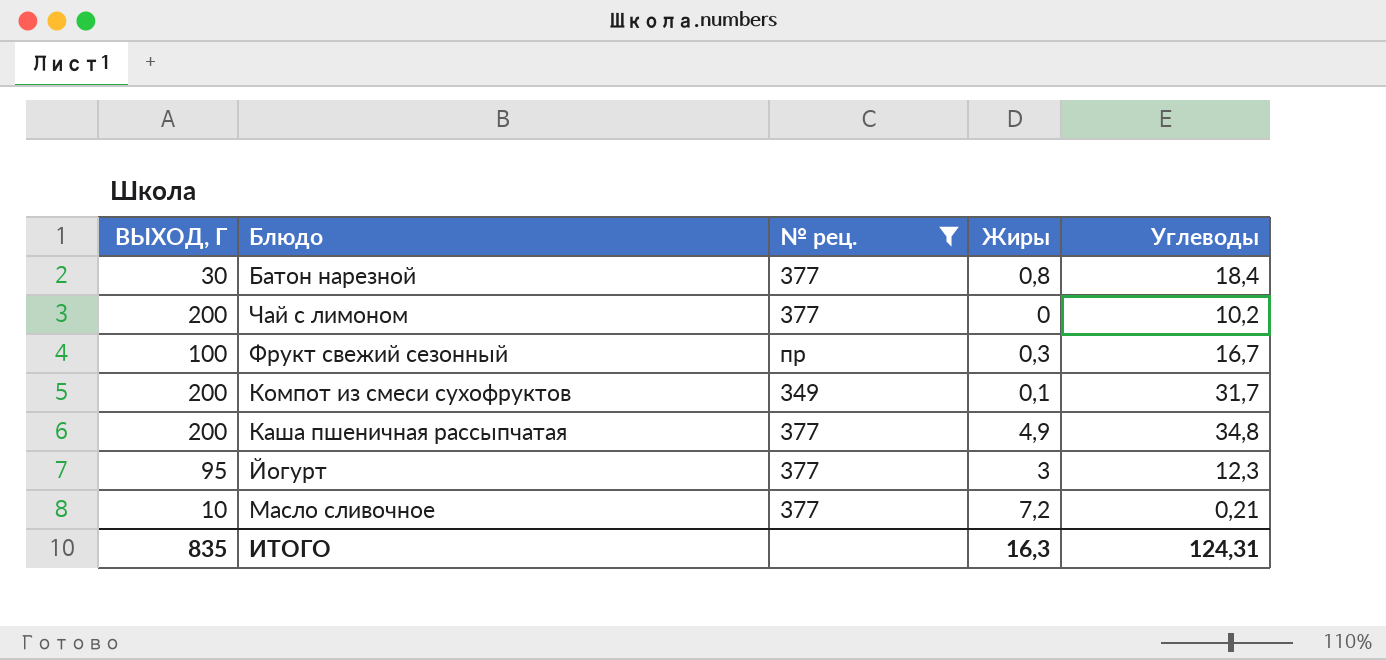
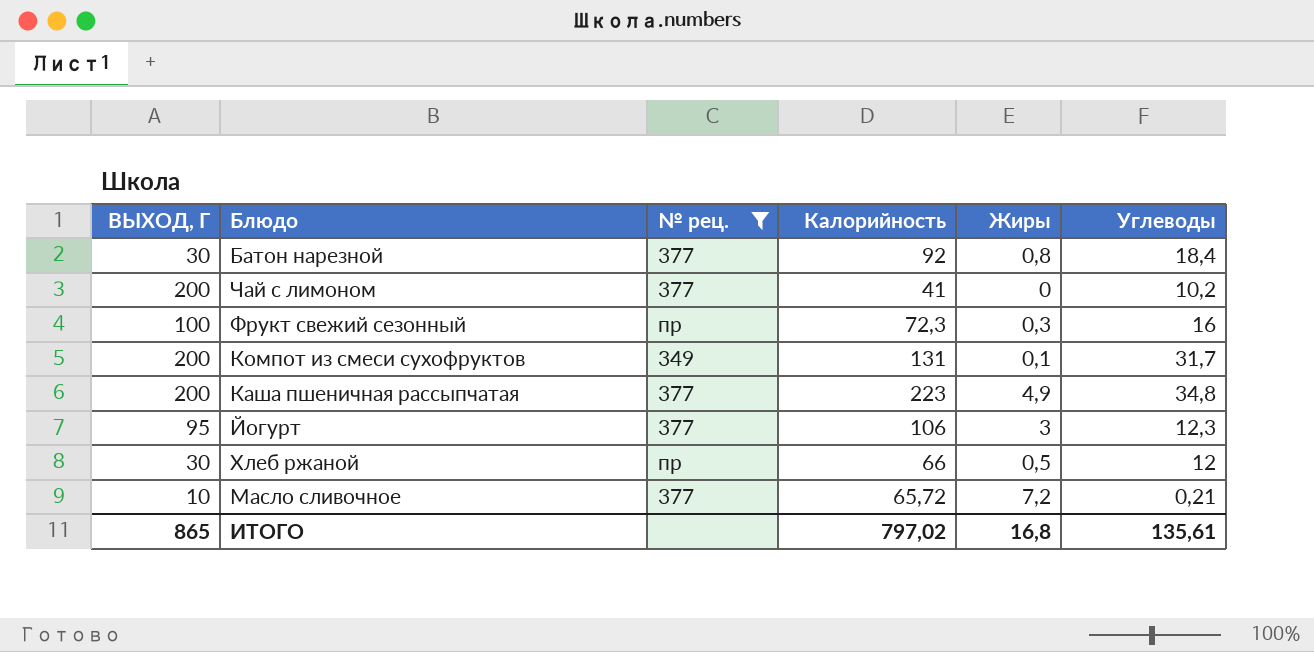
column Калорийность | position: none -> 4
Фрукт свежий сезонный | Углеводы: 16,7 -> 16
row Хлеб ржаной: none -> 30 | пр | 66 | 0,5 | 12
ИТОГО | ВЫХОД, Г: 835 -> 865
ИТОГО | Жиры: 16,3 -> 16,8
ИТОГО | Углеводы: 124,31 -> 135,61

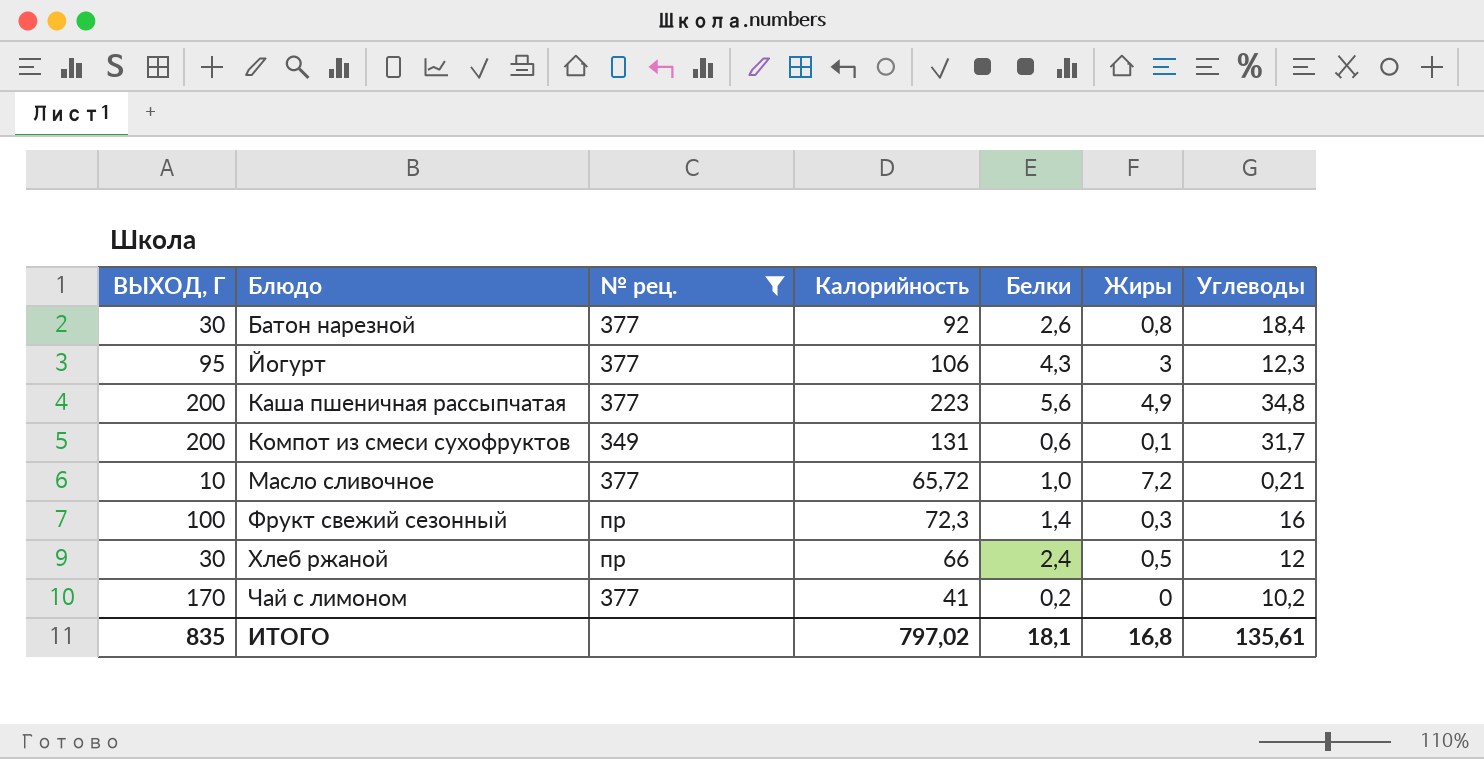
row order: none -> Блюдо ascending
column Белки | position: none -> 5
Чай с лимоном | ВЫХОД, Г: 200 -> 170
ИТОГО | ВЫХОД, Г: 865 -> 835

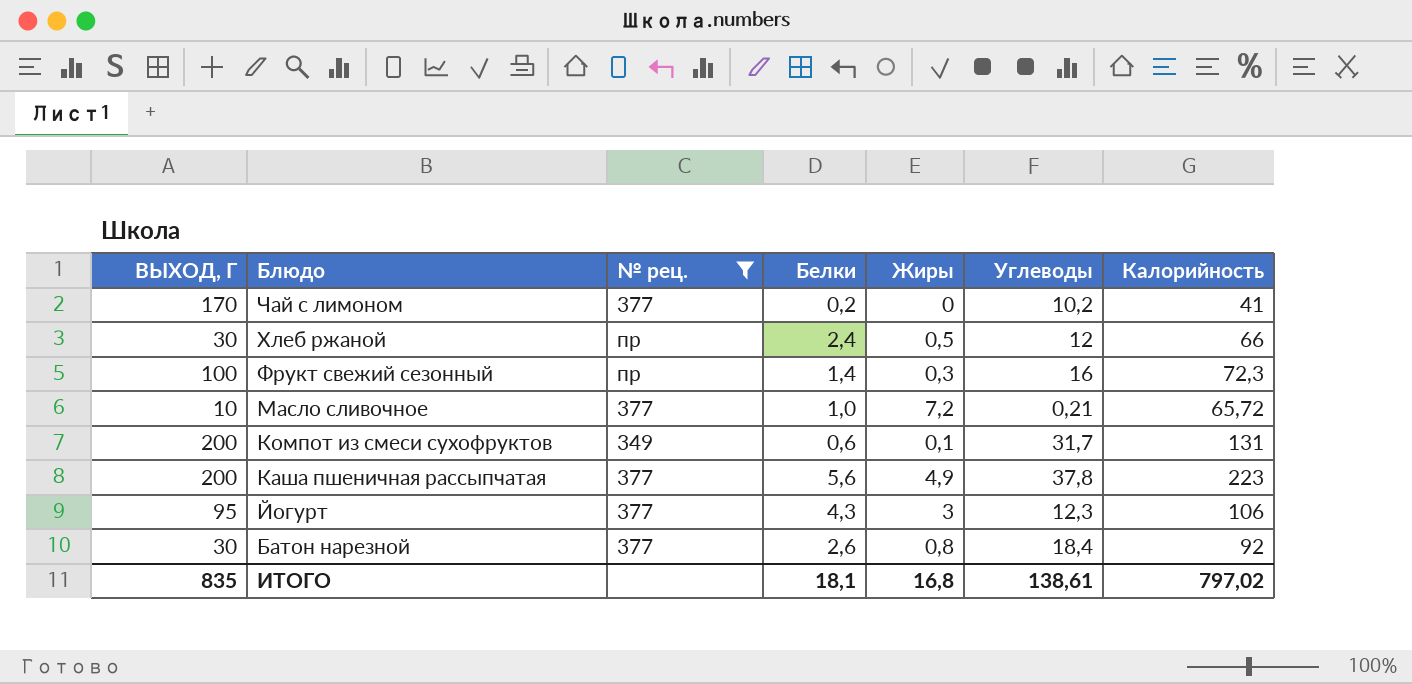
row order: Блюдо ascending -> Блюдо descending
column Калорийность | position: 4 -> 7
Каша пшеничная рассыпчатая | Углеводы: 34,8 -> 37,8
ИТОГО | Углеводы: 135,61 -> 138,61

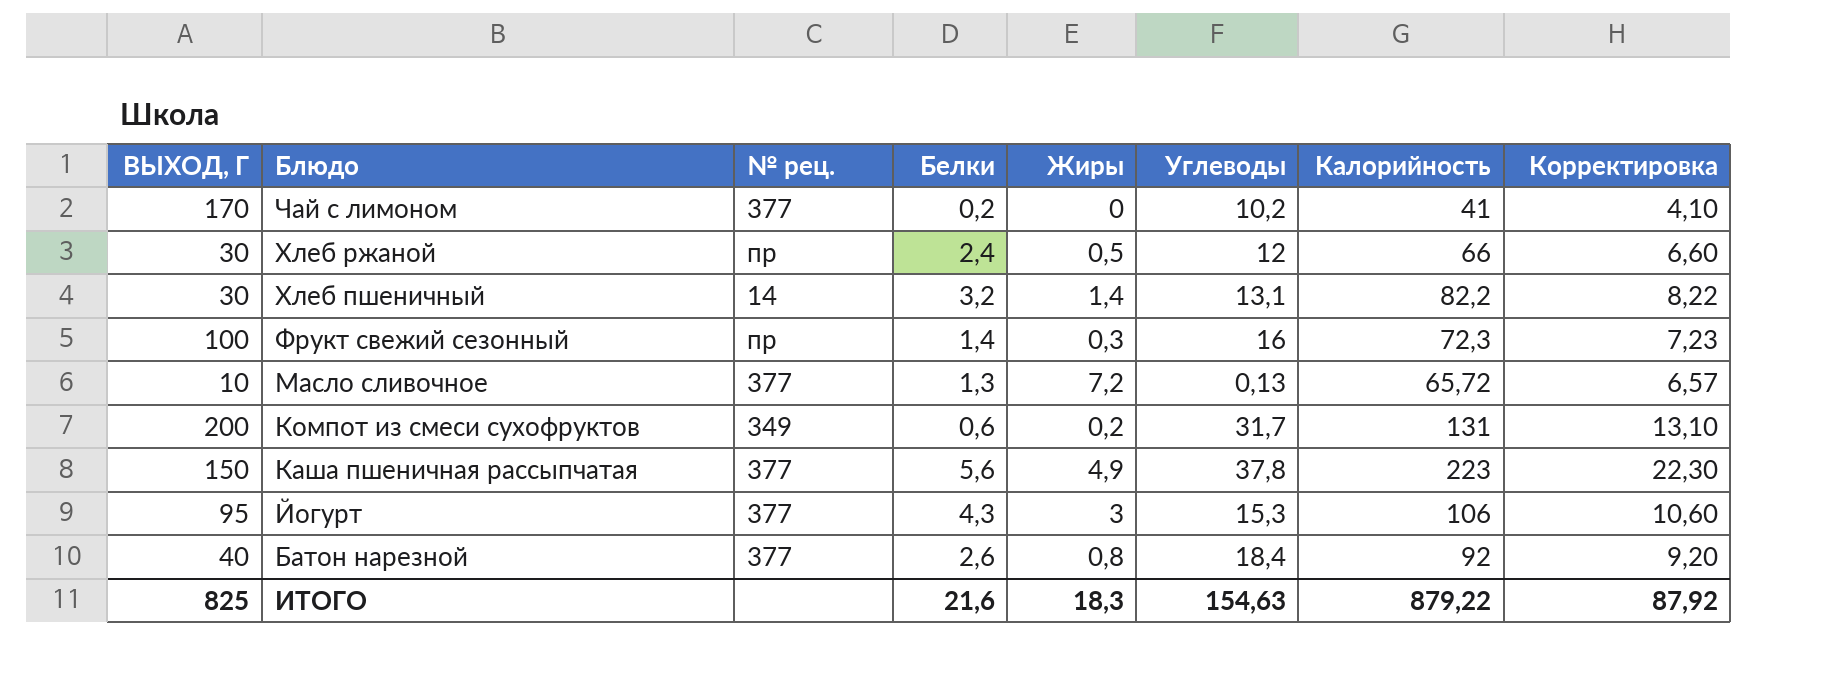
filter: № рец. != 14 -> none
column Корректировка | formula: none -> [Калорийность] * 0,1
Масло сливочное | Белки: 1,0 -> 1,3
Масло сливочное | Углеводы: 0,21 -> 0,13
Компот из смеси сухофруктов | Жиры: 0,1 -> 0,2
Каша пшеничная рассыпчатая | ВЫХОД, Г: 200 -> 150
Йогурт | Углеводы: 12,3 -> 15,3
Батон нарезной | ВЫХОД, Г: 30 -> 40
ИТОГО | ВЫХОД, Г: 835 -> 825
ИТОГО | Белки: 18,1 -> 21,6
ИТОГО | Жиры: 16,8 -> 18,3
ИТОГО | Углеводы: 138,61 -> 154,63
ИТОГО | Калорийность: 797,02 -> 879,22

